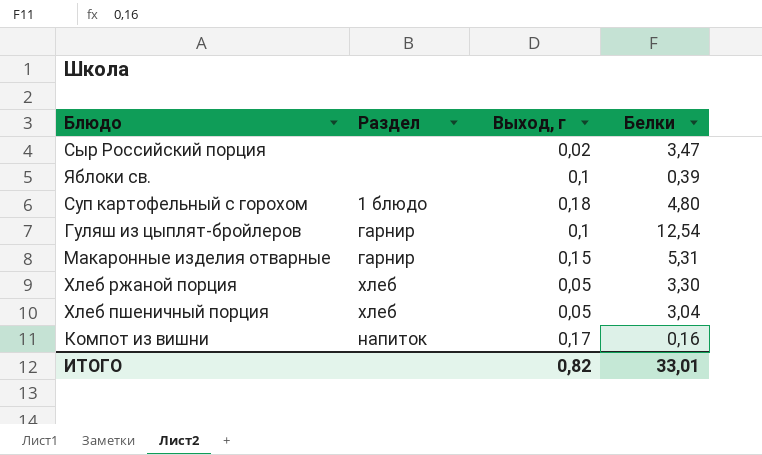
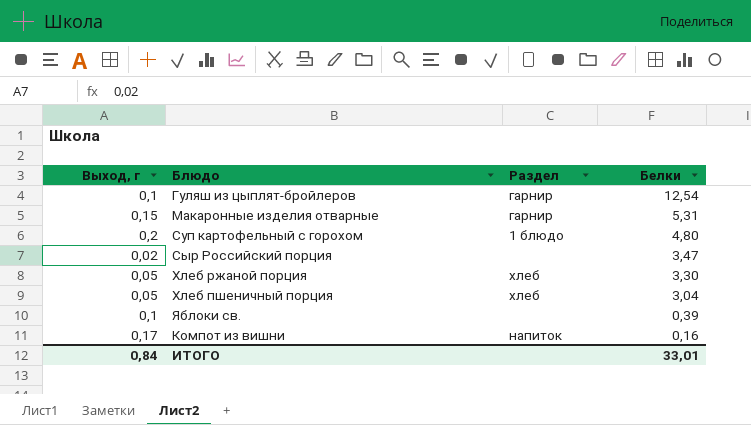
row order: none -> Белки descending
column Выход, г | position: 3 -> 1
Суп картофельный с горохом | Выход, г: 0,18 -> 0,2
ИТОГО | Выход, г: 0,82 -> 0,84

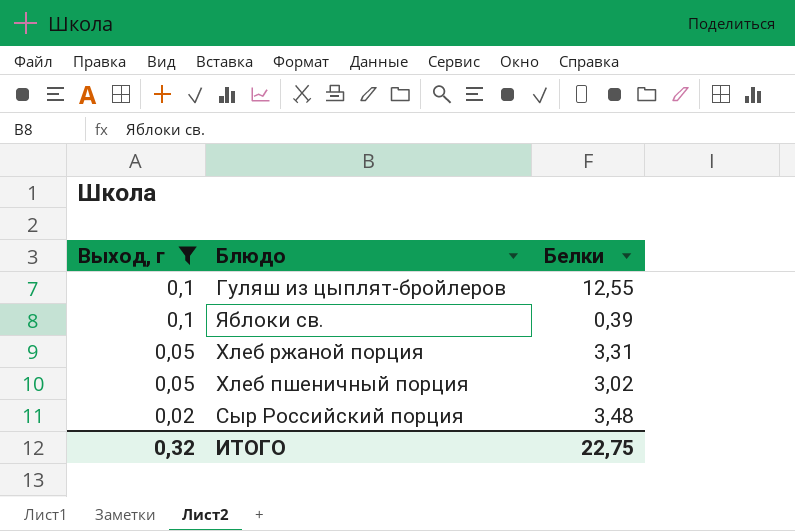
filter: none -> Выход, г <= 0,1
row order: Белки descending -> Выход, г descending
column Раздел | position: 3 -> none
Гуляш из цыплят-бройлеров | Белки: 12,54 -> 12,55
Хлеб ржаной порция | Белки: 3,30 -> 3,31
Хлеб пшеничный порция | Белки: 3,04 -> 3,02
Сыр Российский порция | Белки: 3,47 -> 3,48
ИТОГО | Выход, г: 0,84 -> 0,32
ИТОГО | Белки: 33,01 -> 22,75

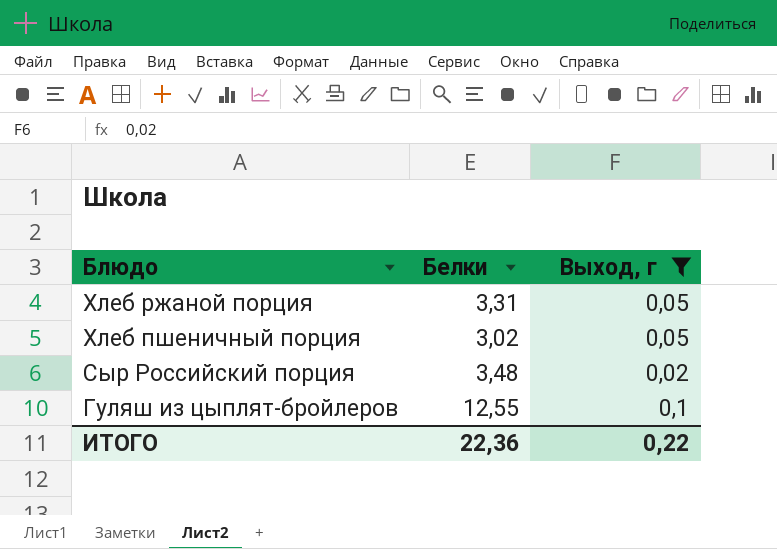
row order: Выход, г descending -> Блюдо descending
column Выход, г | position: 1 -> 3
row Яблоки св.: 0,1 | 0,39 -> none
ИТОГО | Белки: 22,75 -> 22,36
ИТОГО | Выход, г: 0,32 -> 0,22

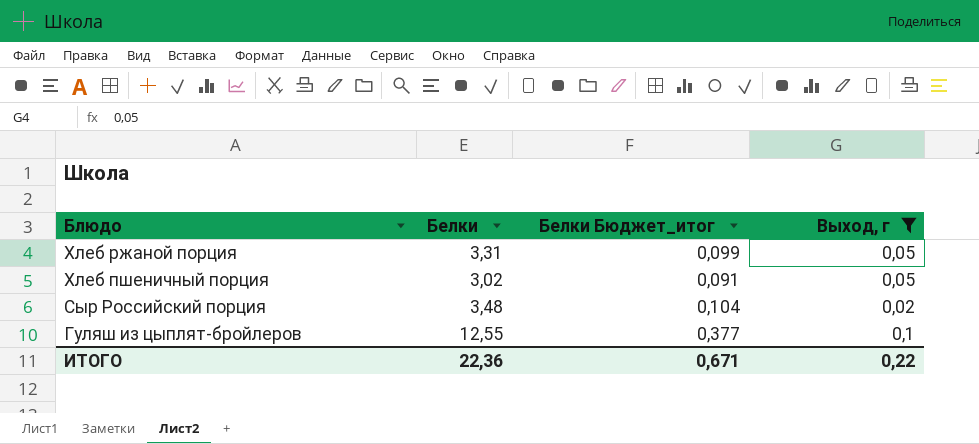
column Белки Бюджет_итог | formula: none -> [Белки] * 0,03

